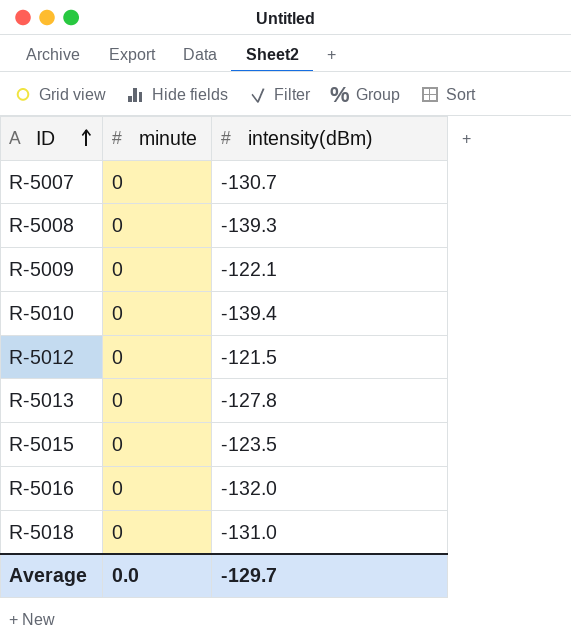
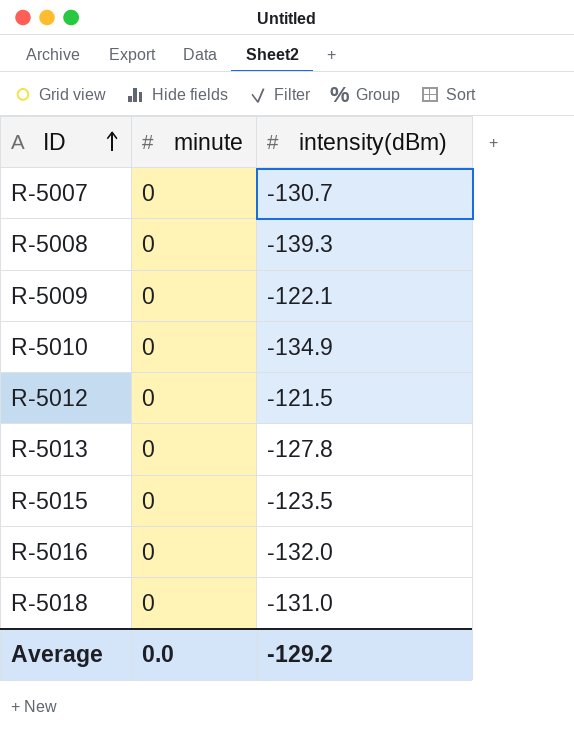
R-5010 | intensity(dBm): -139.4 -> -134.9
Average | intensity(dBm): -129.7 -> -129.2

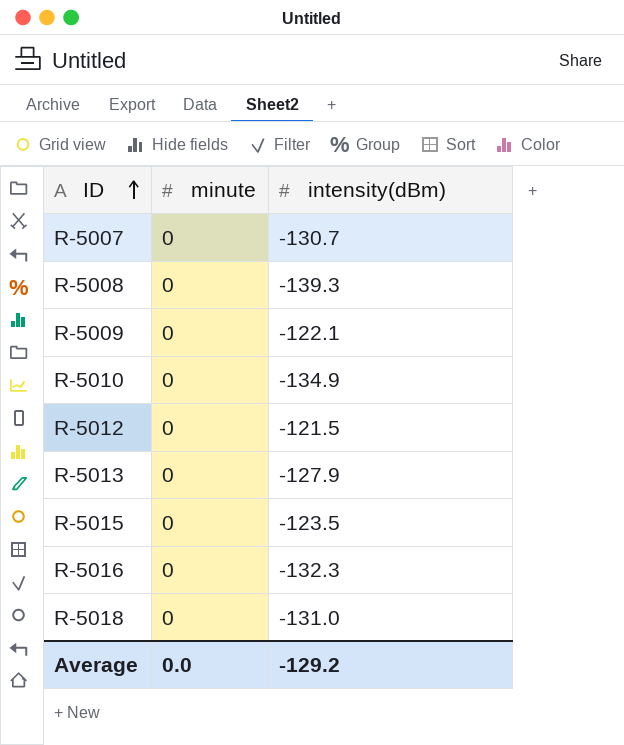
R-5013 | intensity(dBm): -127.8 -> -127.9
R-5016 | intensity(dBm): -132.0 -> -132.3

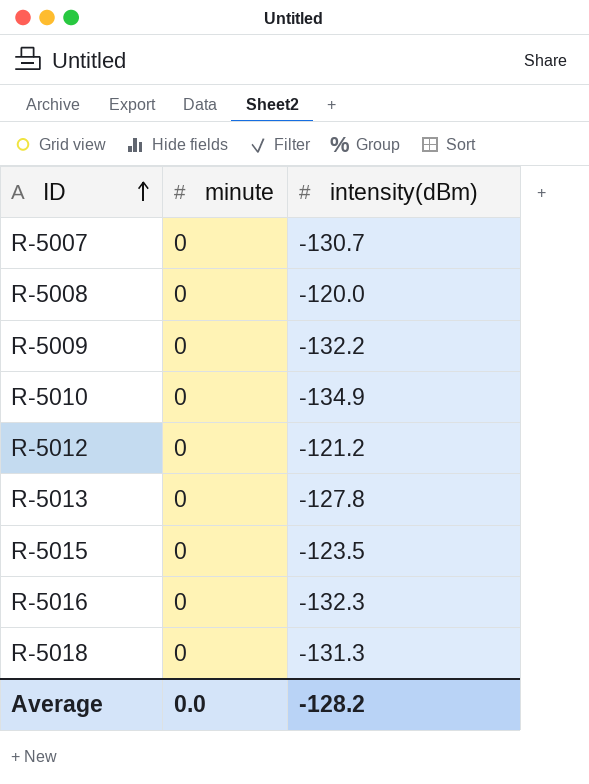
R-5008 | intensity(dBm): -139.3 -> -120.0
R-5009 | intensity(dBm): -122.1 -> -132.2
R-5012 | intensity(dBm): -121.5 -> -121.2
R-5013 | intensity(dBm): -127.9 -> -127.8
R-5018 | intensity(dBm): -131.0 -> -131.3
Average | intensity(dBm): -129.2 -> -128.2

